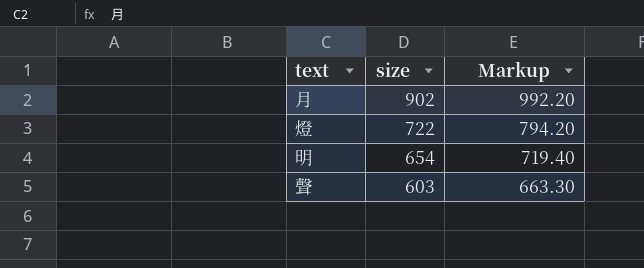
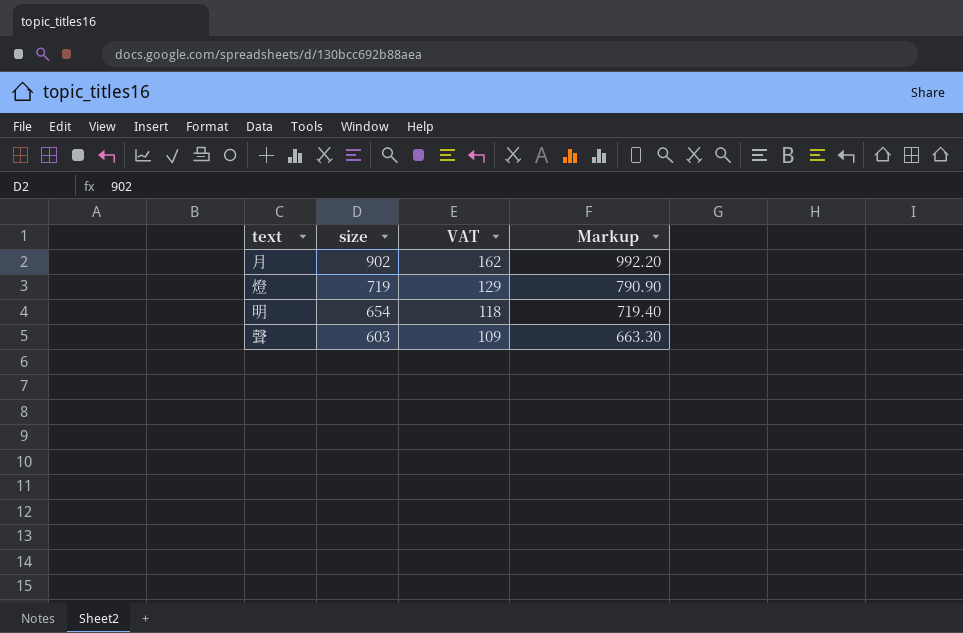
column VAT | formula: none -> [size] * 0.18
燈 | size: 722 -> 719
燈 | Markup: 794.20 -> 790.90

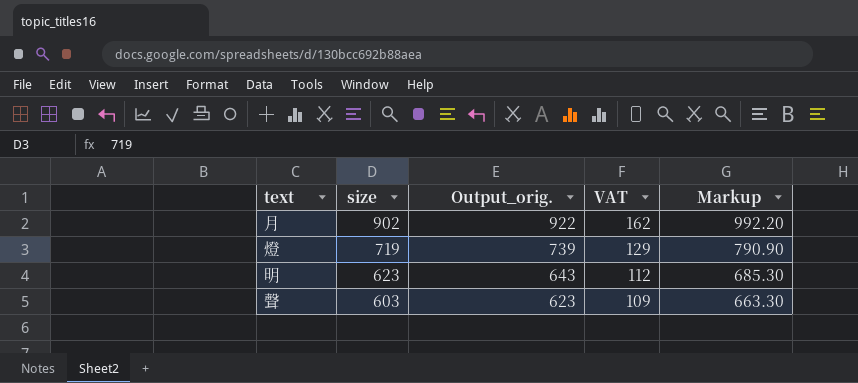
column Output_orig. | formula: none -> [size] + 20
明 | size: 654 -> 623
明 | VAT: 118 -> 112
明 | Markup: 719.40 -> 685.30

